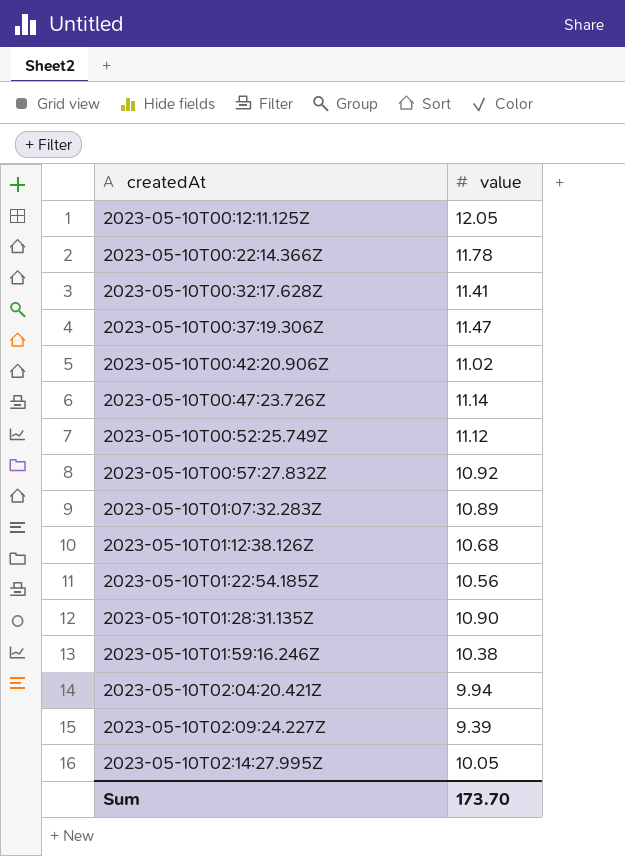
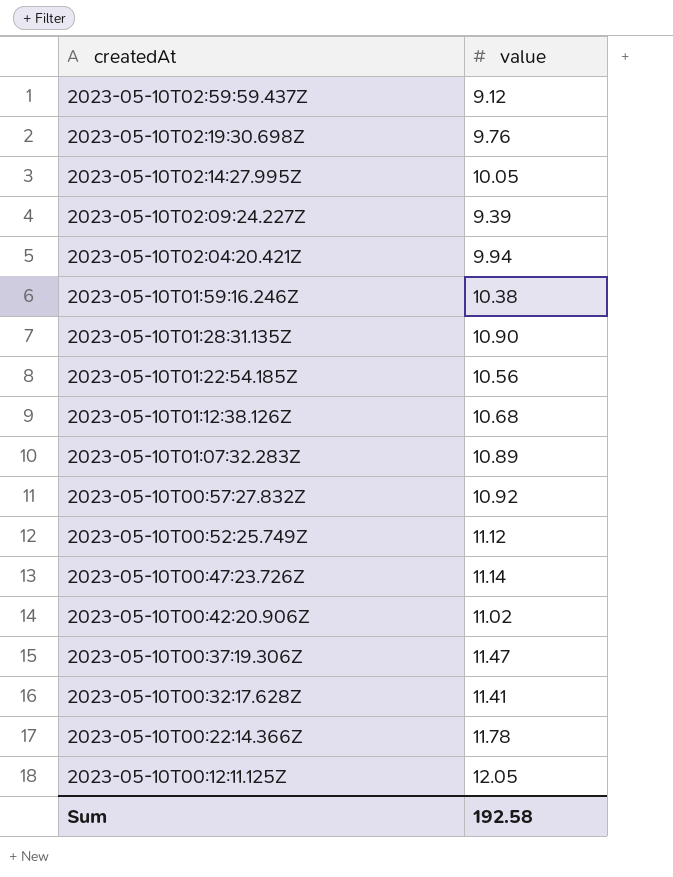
row order: createdAt ascending -> createdAt descending
row 2023-05-10T02:59:59.437Z: none -> 9.12
row 2023-05-10T02:19:30.698Z: none -> 9.76
Sum | value: 173.70 -> 192.58

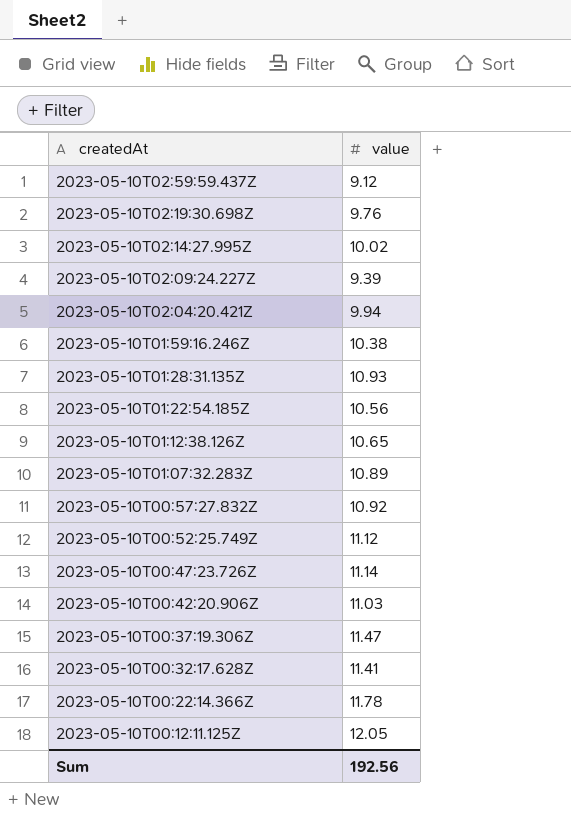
2023-05-10T02:14:27.995Z | value: 10.05 -> 10.02
2023-05-10T01:28:31.135Z | value: 10.90 -> 10.93
2023-05-10T01:12:38.126Z | value: 10.68 -> 10.65
2023-05-10T00:42:20.906Z | value: 11.02 -> 11.03
Sum | value: 192.58 -> 192.56

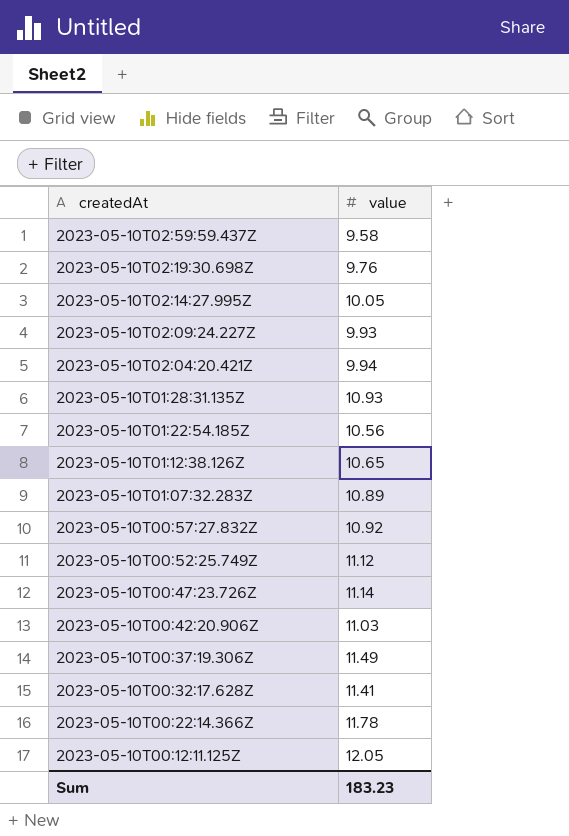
row 2023-05-10T01:59:16.246Z: 10.38 -> none
2023-05-10T02:59:59.437Z | value: 9.12 -> 9.58
2023-05-10T02:14:27.995Z | value: 10.02 -> 10.05
2023-05-10T02:09:24.227Z | value: 9.39 -> 9.93
2023-05-10T00:37:19.306Z | value: 11.47 -> 11.49
Sum | value: 192.56 -> 183.23

